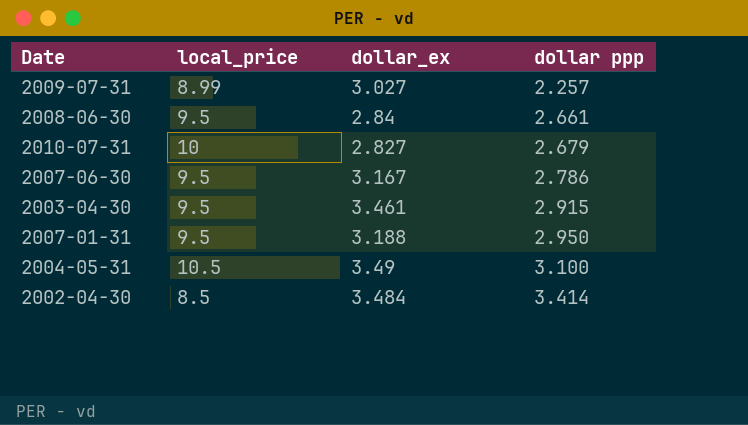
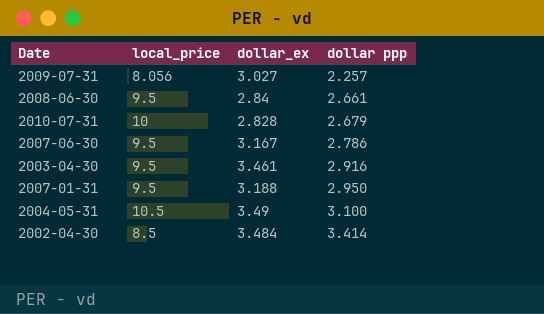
2009-07-31 | local_price: 8.99 -> 8.056
2010-07-31 | dollar_ex: 2.827 -> 2.828
2003-04-30 | dollar ppp: 2.915 -> 2.916

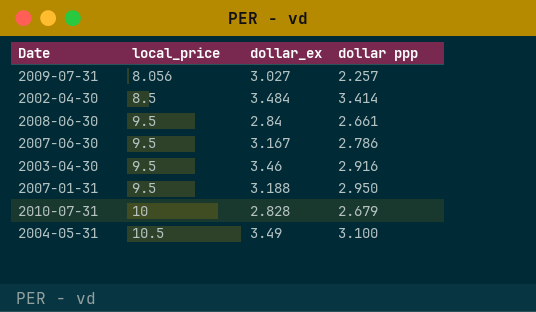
row order: dollar ppp ascending -> local_price ascending
2003-04-30 | dollar_ex: 3.461 -> 3.46

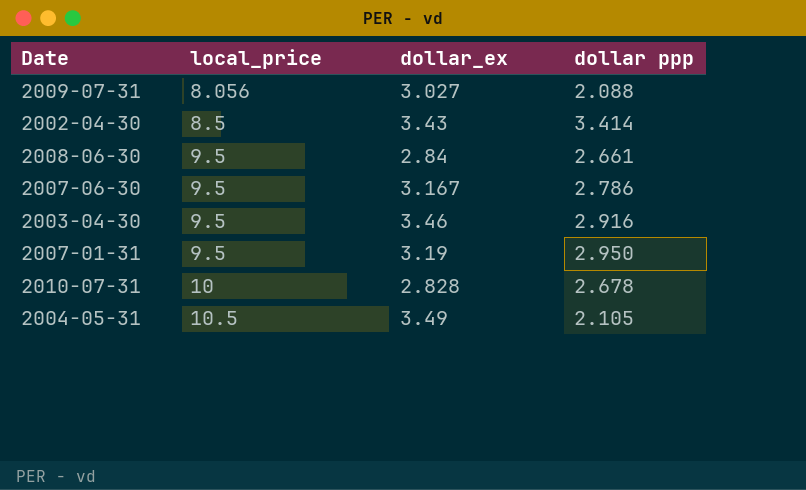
2009-07-31 | dollar ppp: 2.257 -> 2.088
2002-04-30 | dollar_ex: 3.484 -> 3.43
2007-01-31 | dollar_ex: 3.188 -> 3.19
2010-07-31 | dollar ppp: 2.679 -> 2.678
2004-05-31 | dollar ppp: 3.100 -> 2.105

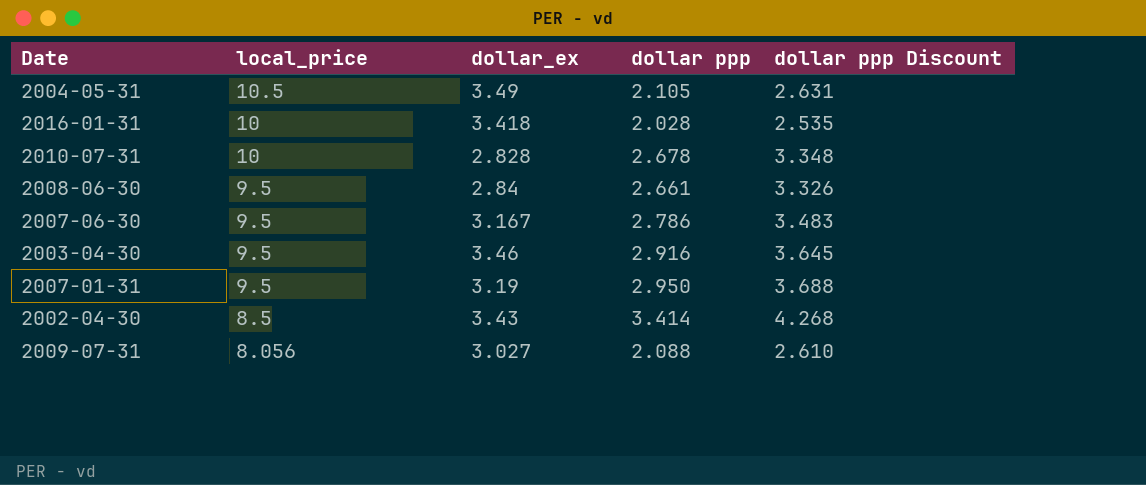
row order: local_price ascending -> local_price descending
column dollar ppp Discount | formula: none -> [dollar ppp] * 1.25
row 2016-01-31: none -> 10 | 3.418 | 2.028 | 2.535

